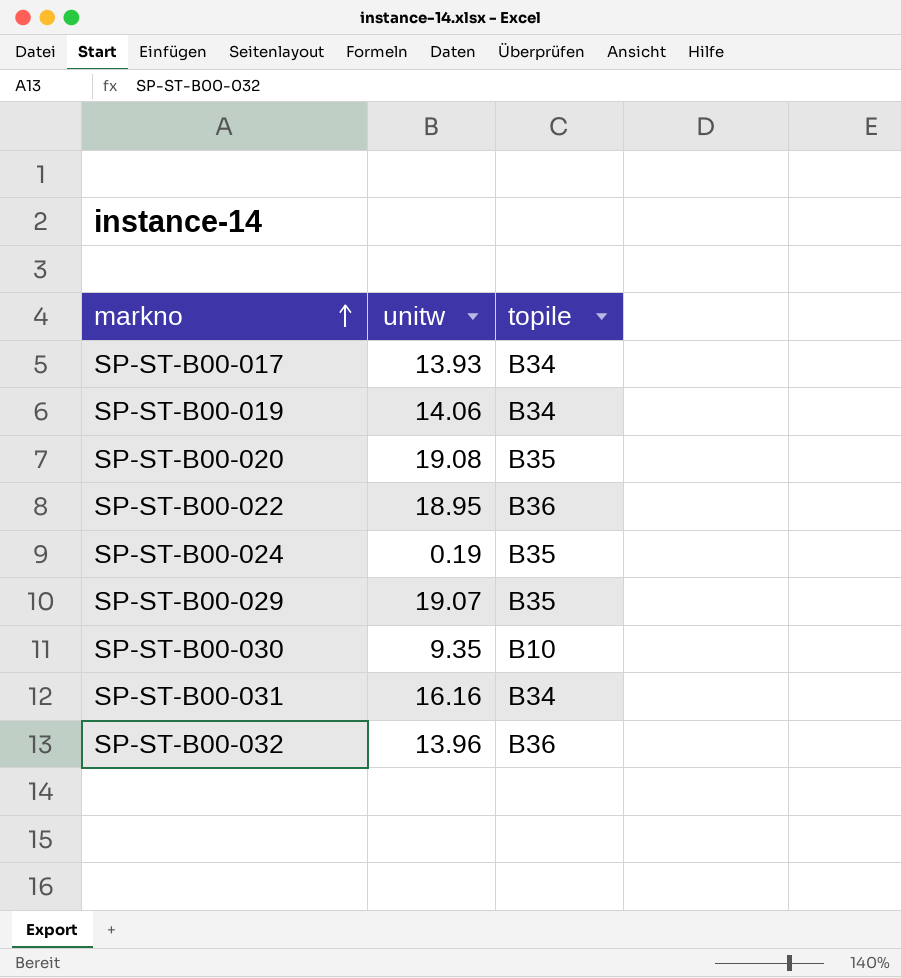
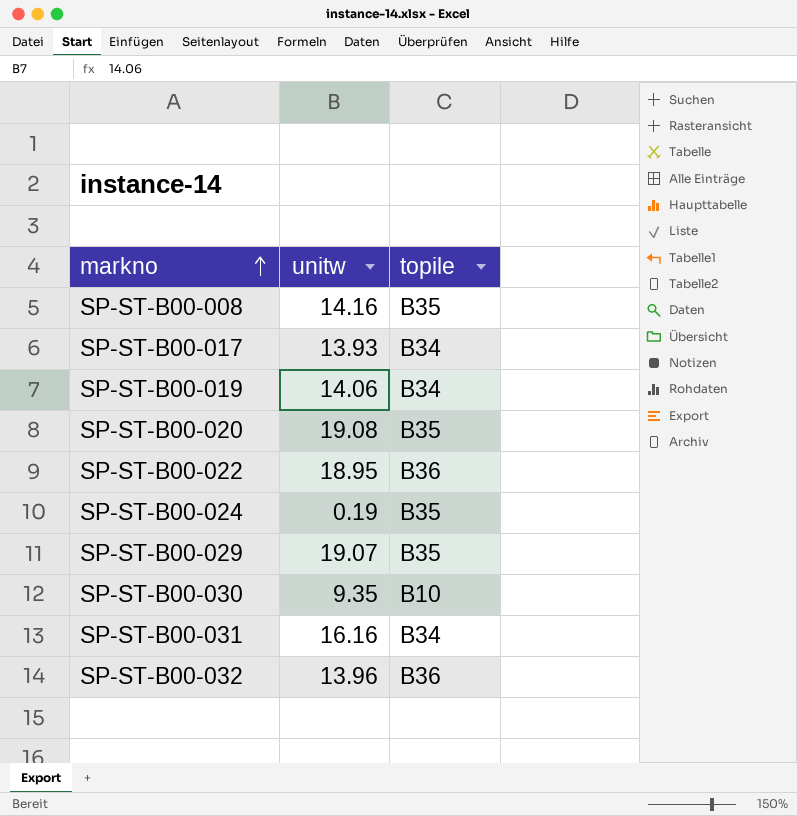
row SP-ST-B00-008: none -> 14.16 | B35

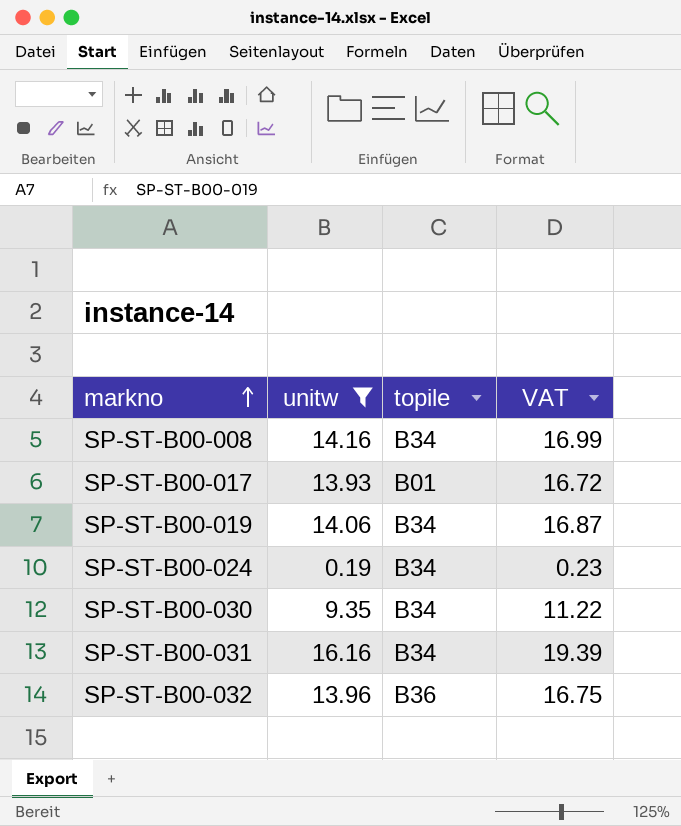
filter: none -> unitw <= 16.16
column VAT | formula: none -> [unitw] * 1.2
SP-ST-B00-008 | topile: B35 -> B34
SP-ST-B00-017 | topile: B34 -> B01
SP-ST-B00-024 | topile: B35 -> B34
SP-ST-B00-030 | topile: B10 -> B34

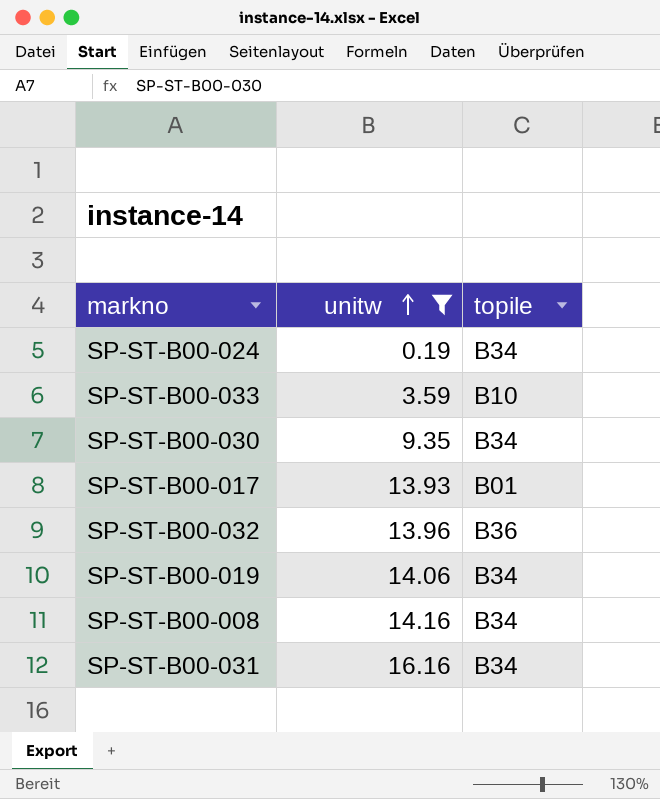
row order: markno ascending -> unitw ascending
column VAT | formula: [unitw] * 1.2 -> none
row SP-ST-B00-033: none -> 3.59 | B10

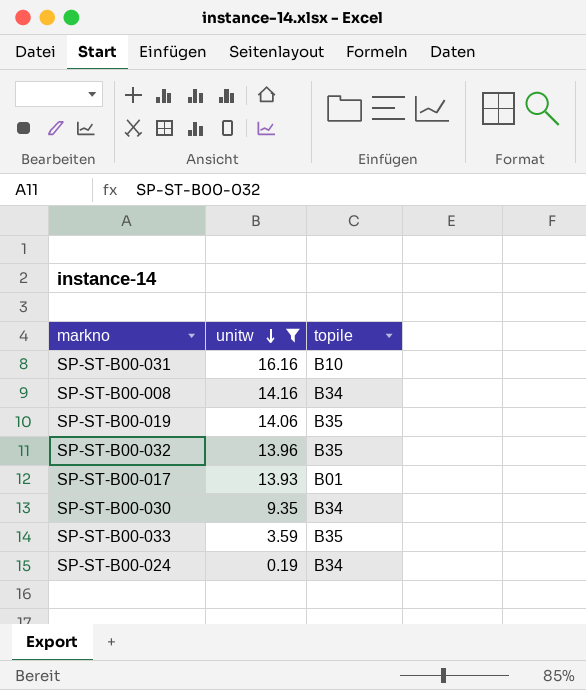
row order: unitw ascending -> unitw descending
SP-ST-B00-031 | topile: B34 -> B10
SP-ST-B00-019 | topile: B34 -> B35
SP-ST-B00-032 | topile: B36 -> B35
SP-ST-B00-033 | topile: B10 -> B35

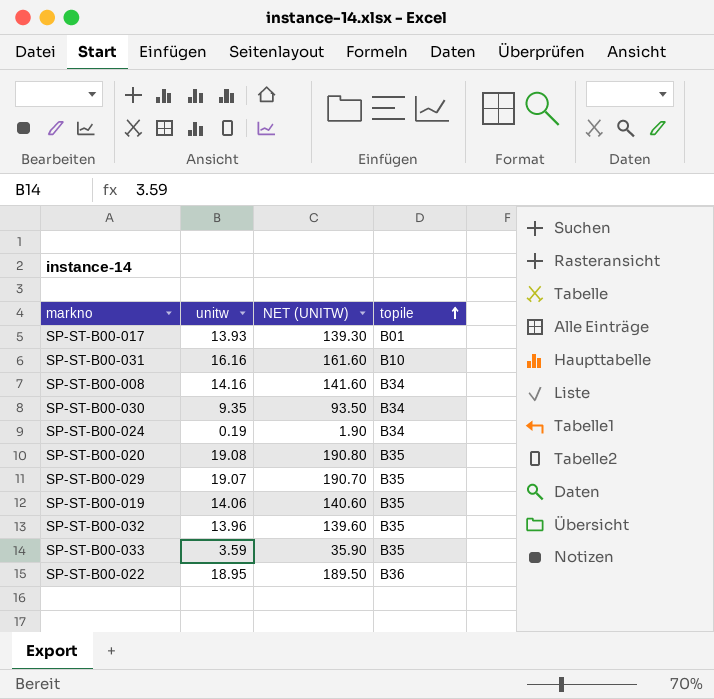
filter: unitw <= 16.16 -> none
row order: unitw descending -> topile ascending
column NET (UNITW) | formula: none -> [unitw] * 10

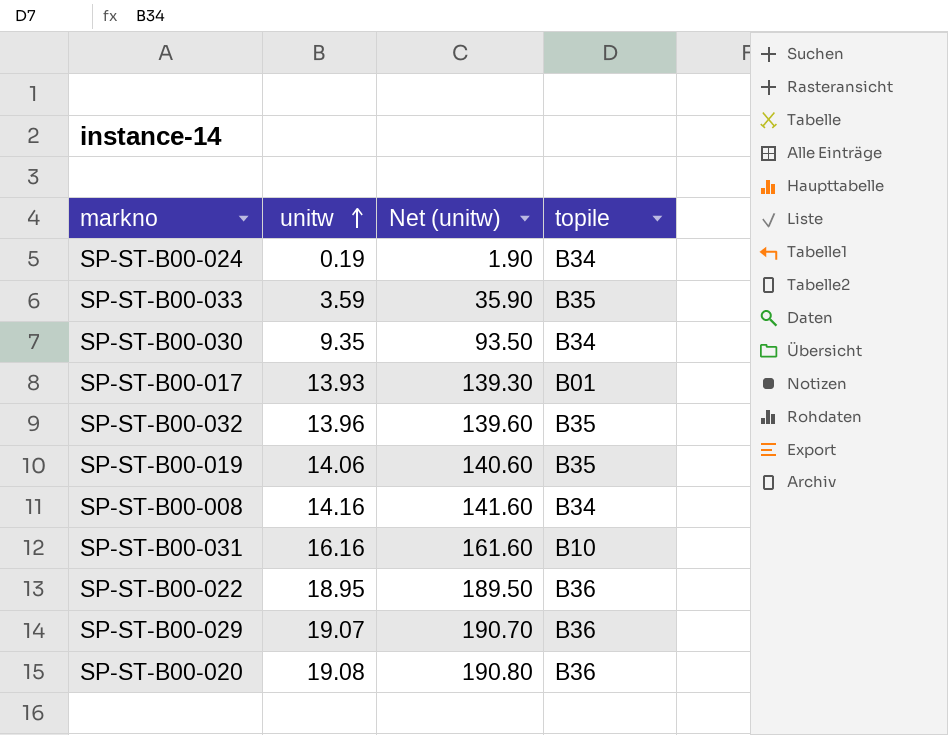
row order: topile ascending -> unitw ascending
column name: NET (UNITW) -> Net (unitw)
SP-ST-B00-029 | topile: B35 -> B36
SP-ST-B00-020 | topile: B35 -> B36

